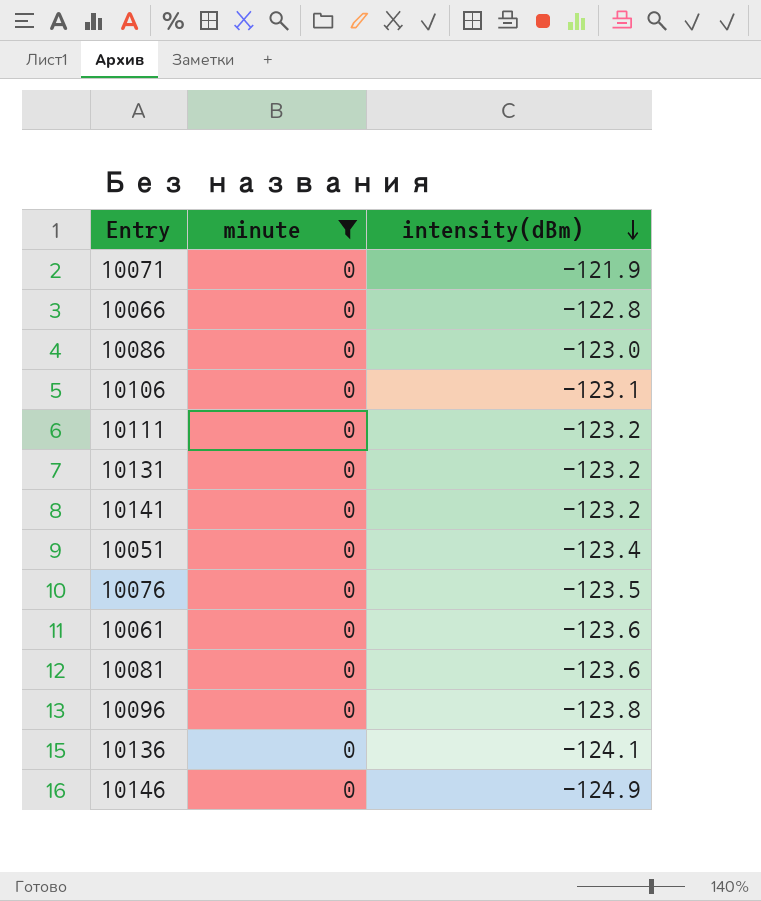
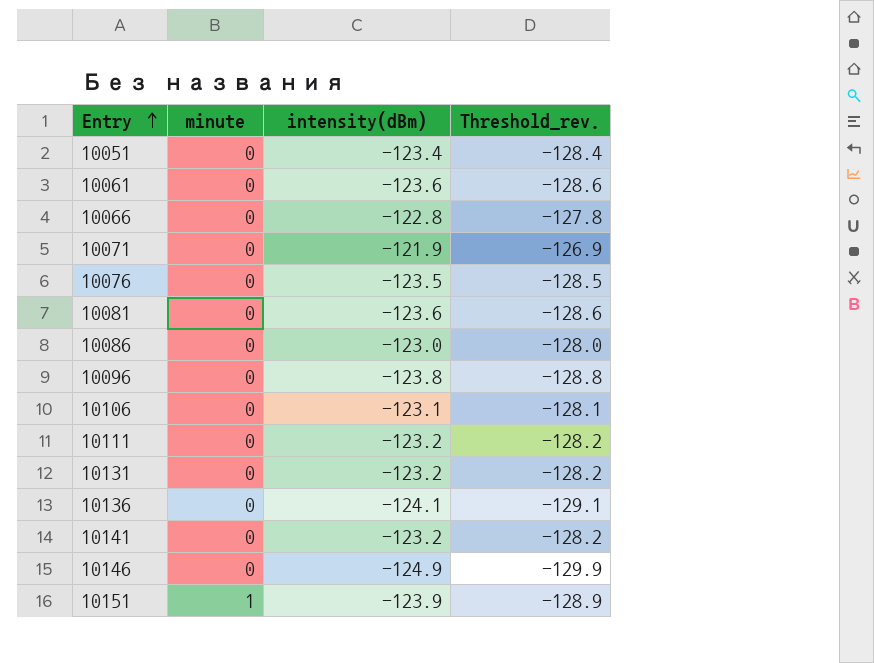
filter: minute = 0 -> none
row order: intensity(dBm) descending -> Entry ascending
column Threshold_rev. | formula: none -> [intensity(dBm)] - 5

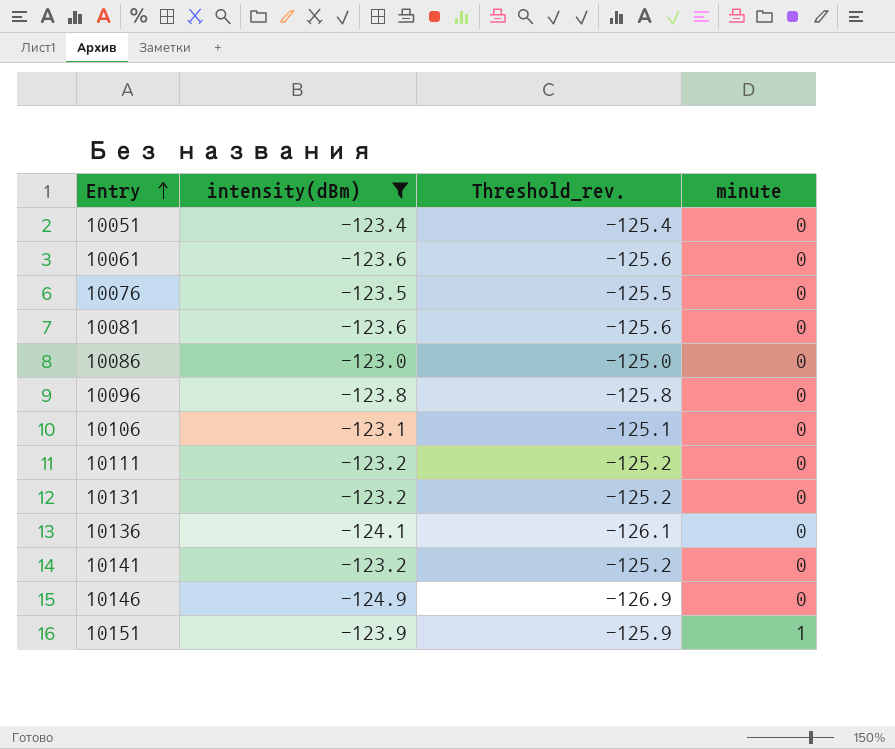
filter: none -> intensity(dBm) <= -123.0
column Threshold_rev. | formula: [intensity(dBm)] - 5 -> [intensity(dBm)] - 2
column minute | position: 2 -> 4

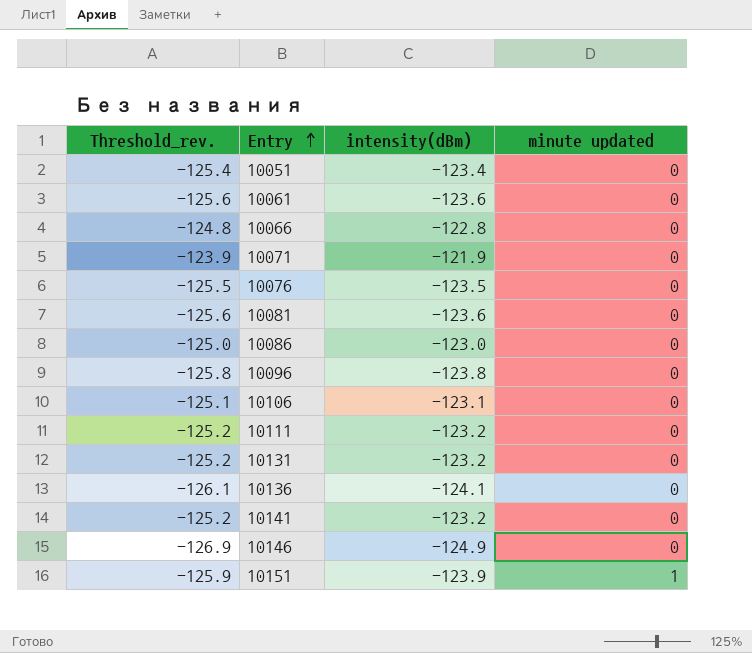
filter: intensity(dBm) <= -123.0 -> none
column Threshold_rev. | position: 3 -> 1
column name: minute -> minute updated

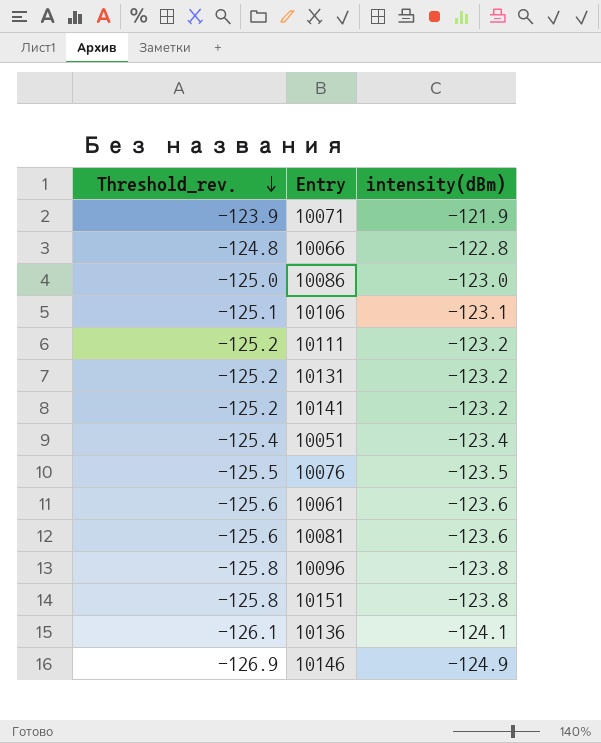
row order: Entry ascending -> Threshold_rev. descending
column minute updated | position: 4 -> none
10151 | Threshold_rev.: -125.9 -> -125.8
10151 | intensity(dBm): -123.9 -> -123.8

